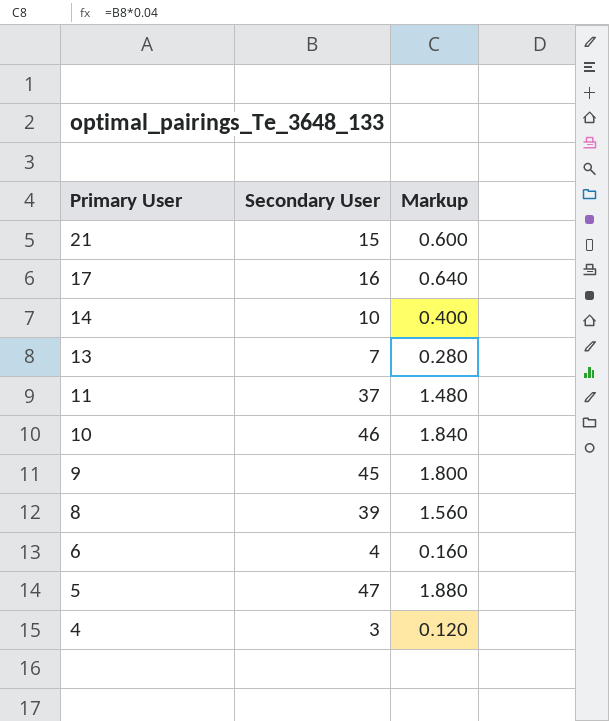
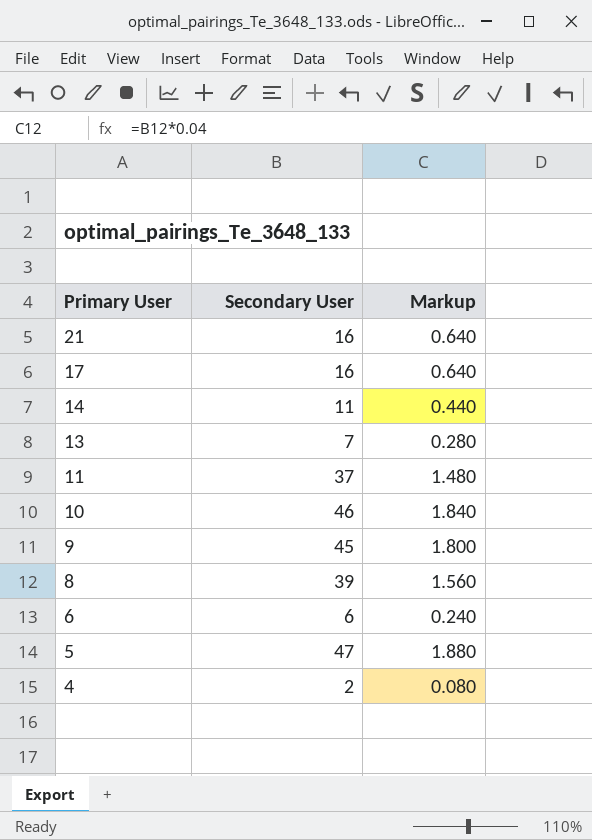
21 | Secondary User: 15 -> 16
21 | Markup: 0.600 -> 0.640
14 | Secondary User: 10 -> 11
14 | Markup: 0.400 -> 0.440
6 | Secondary User: 4 -> 6
6 | Markup: 0.160 -> 0.240
4 | Secondary User: 3 -> 2
4 | Markup: 0.120 -> 0.080

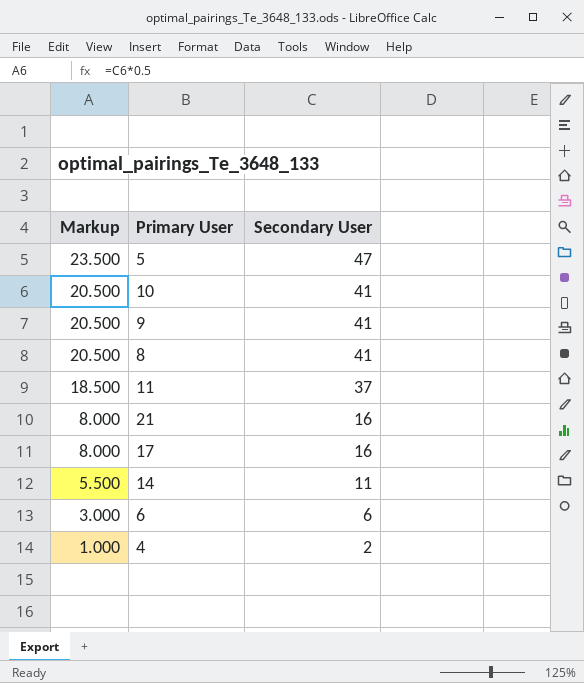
row order: Primary User descending -> Markup descending
column Markup | formula: [Secondary User] * 0.04 -> [Secondary User] * 0.5
column Markup | position: 3 -> 1
row 13: 7 | 0.280 -> none
10 | Secondary User: 46 -> 41
9 | Secondary User: 45 -> 41
8 | Secondary User: 39 -> 41

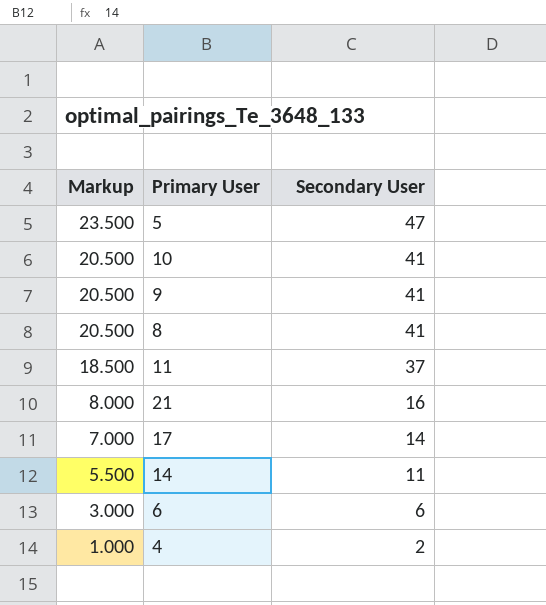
17 | Markup: 8.000 -> 7.000
17 | Secondary User: 16 -> 14

